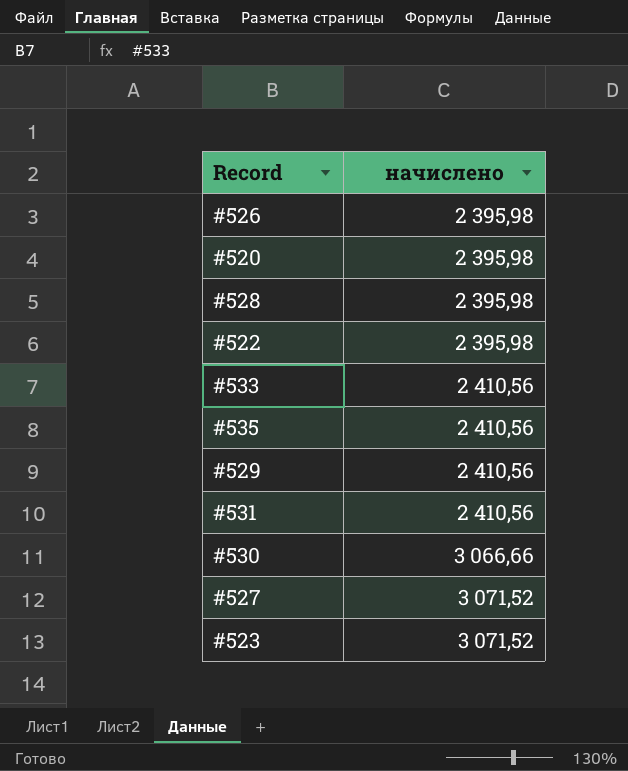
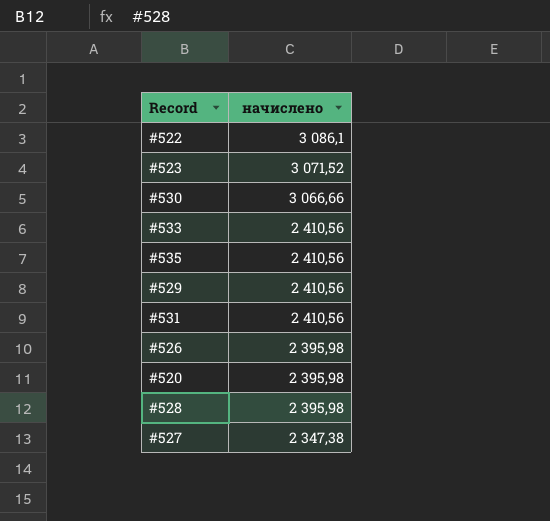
row order: начислено ascending -> начислено descending
#522 | начислено: 2 395,98 -> 3 086,1
#527 | начислено: 3 071,52 -> 2 347,38

